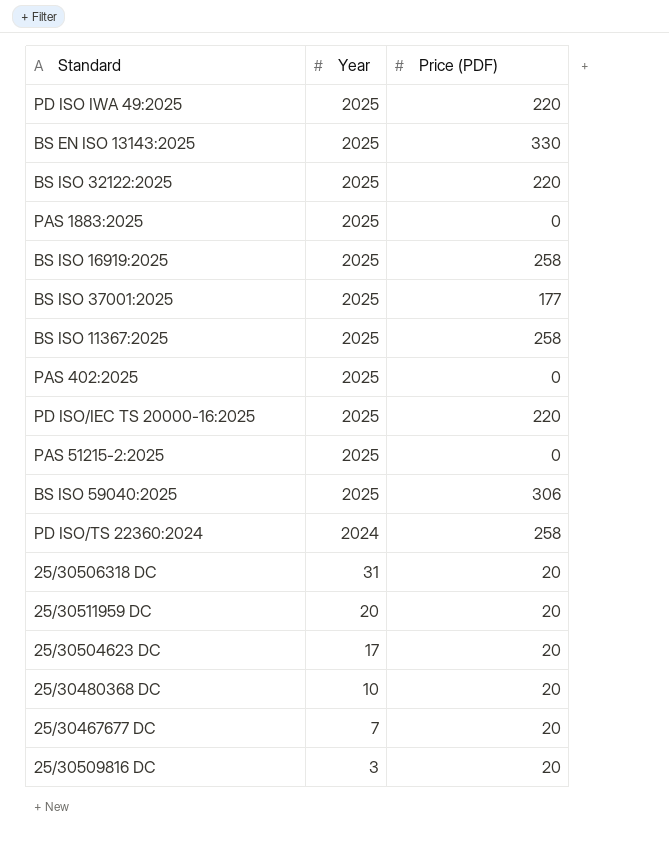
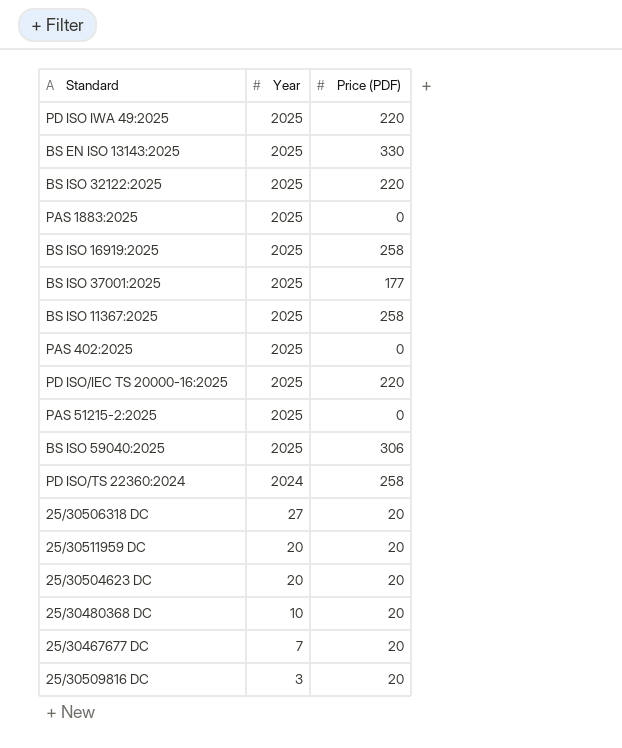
25/30506318 DC | Year: 31 -> 27
25/30504623 DC | Year: 17 -> 20

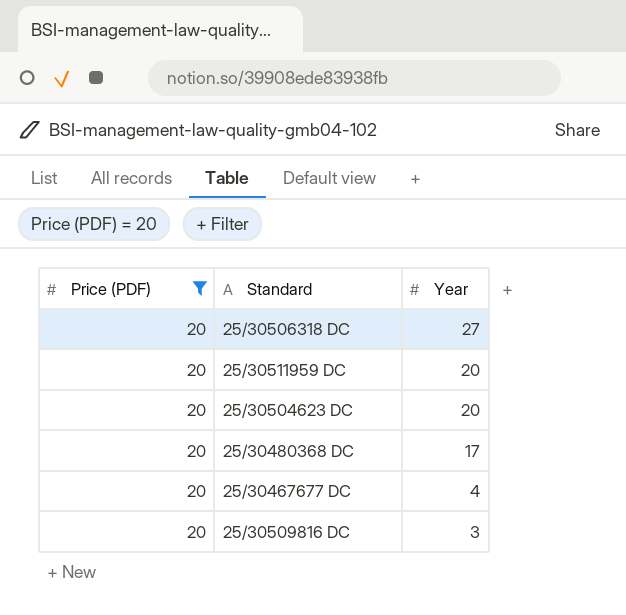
filter: none -> Price (PDF) = 20
column Price (PDF) | position: 3 -> 1
25/30480368 DC | Year: 10 -> 17
25/30467677 DC | Year: 7 -> 4

